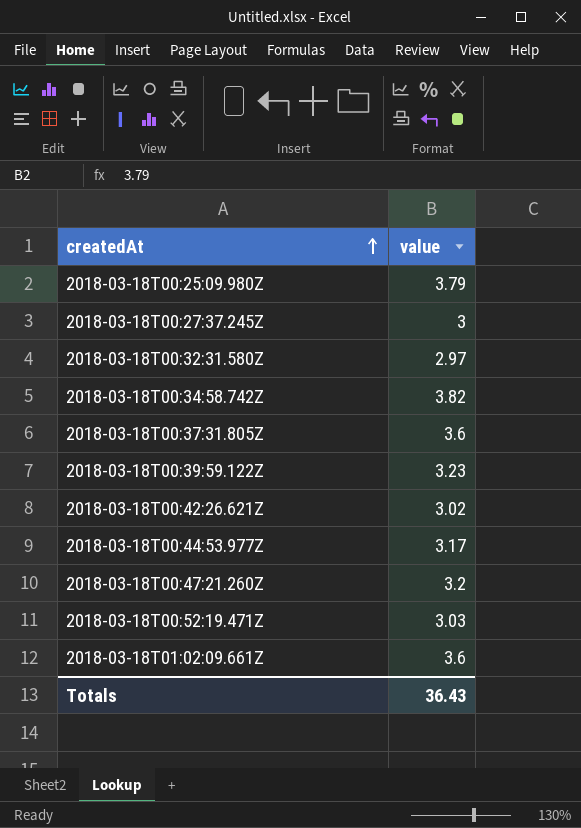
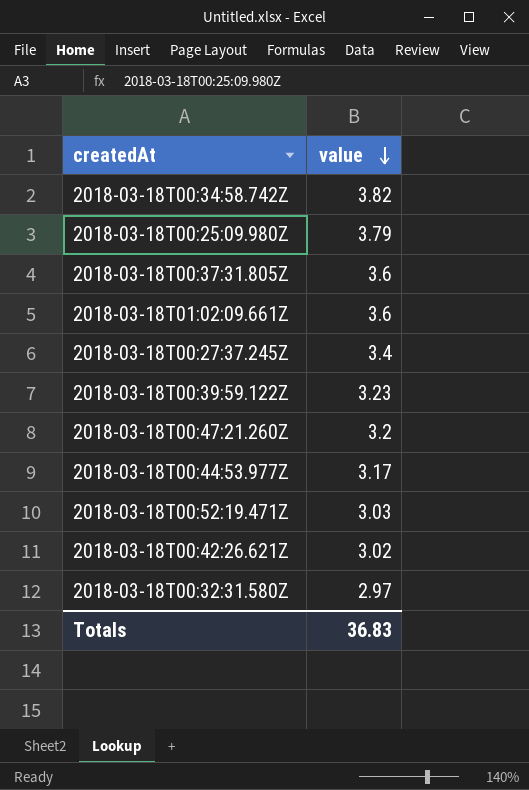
row order: createdAt ascending -> value descending
2018-03-18T00:27:37.245Z | value: 3 -> 3.4
Totals | value: 36.43 -> 36.83

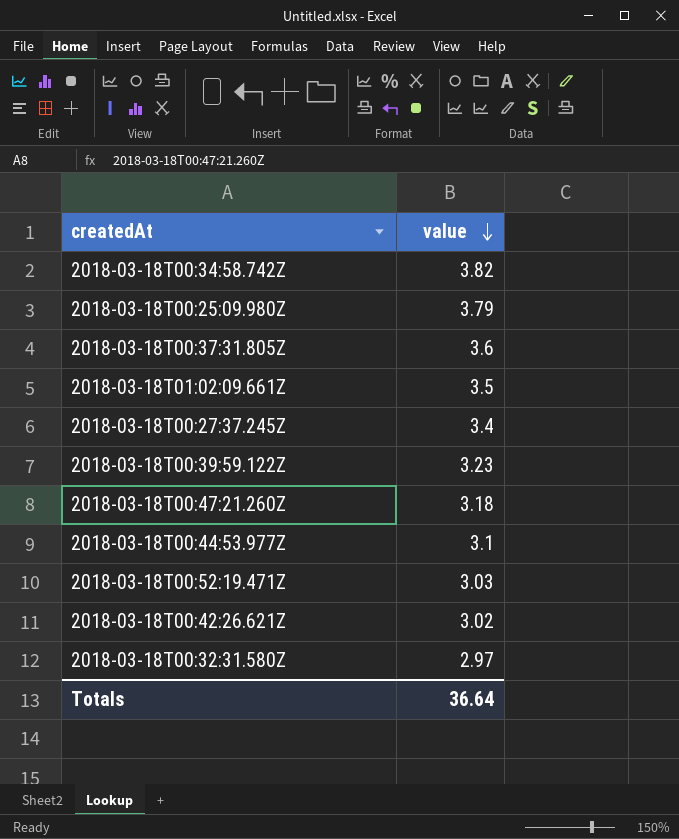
2018-03-18T01:02:09.661Z | value: 3.6 -> 3.5
2018-03-18T00:47:21.260Z | value: 3.2 -> 3.18
2018-03-18T00:44:53.977Z | value: 3.17 -> 3.1
Totals | value: 36.83 -> 36.64

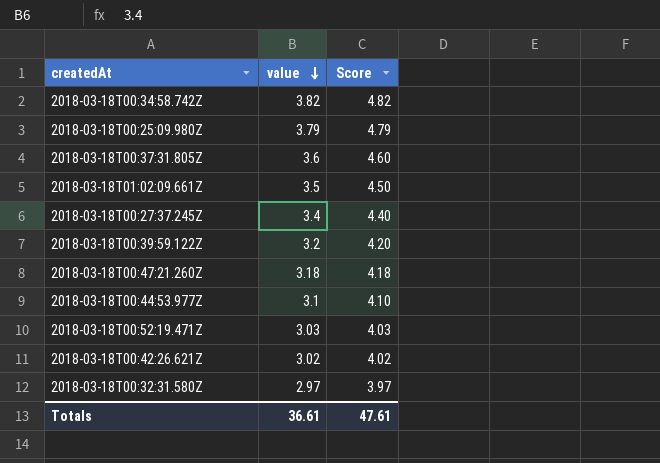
column Score | formula: none -> [value] + 1
2018-03-18T00:39:59.122Z | value: 3.23 -> 3.2
Totals | value: 36.64 -> 36.61

